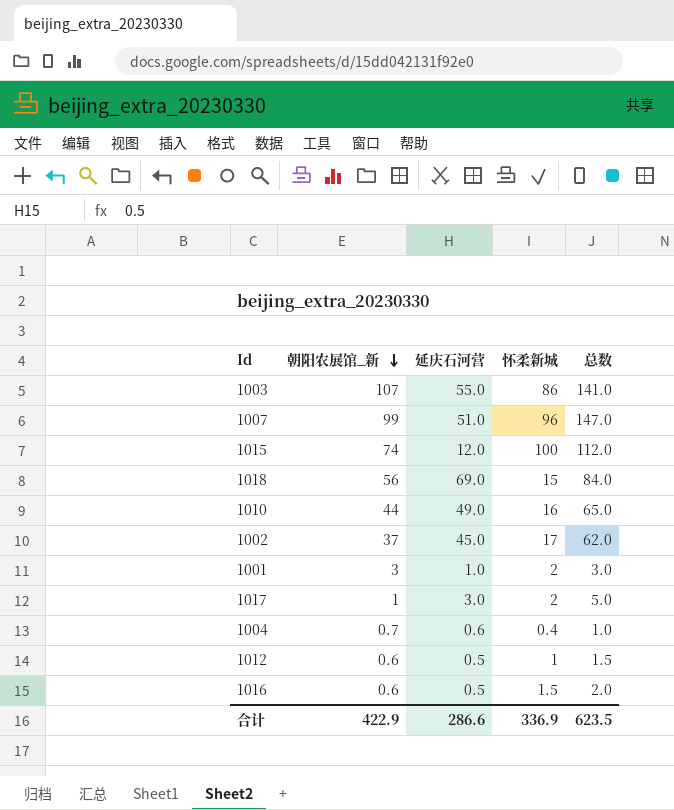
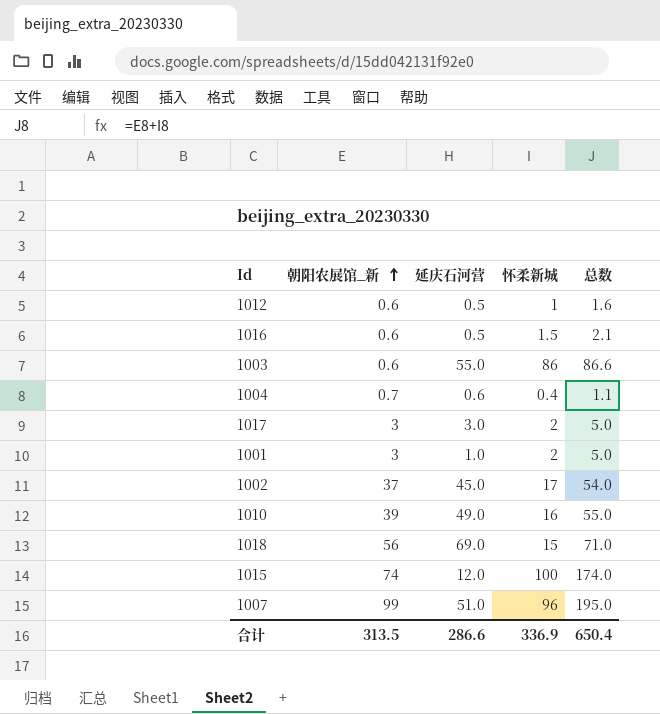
row order: 朝阳农展馆_新 descending -> 朝阳农展馆_新 ascending
column 总数 | formula: [延庆石河营] + [怀柔新城] -> [朝阳农展馆_新] + [怀柔新城]
1003 | 朝阳农展馆_新: 107 -> 0.6
1017 | 朝阳农展馆_新: 1 -> 3
1010 | 朝阳农展馆_新: 44 -> 39
合计 | 朝阳农展馆_新: 422.9 -> 313.5
合计 | 总数: 623.5 -> 650.4

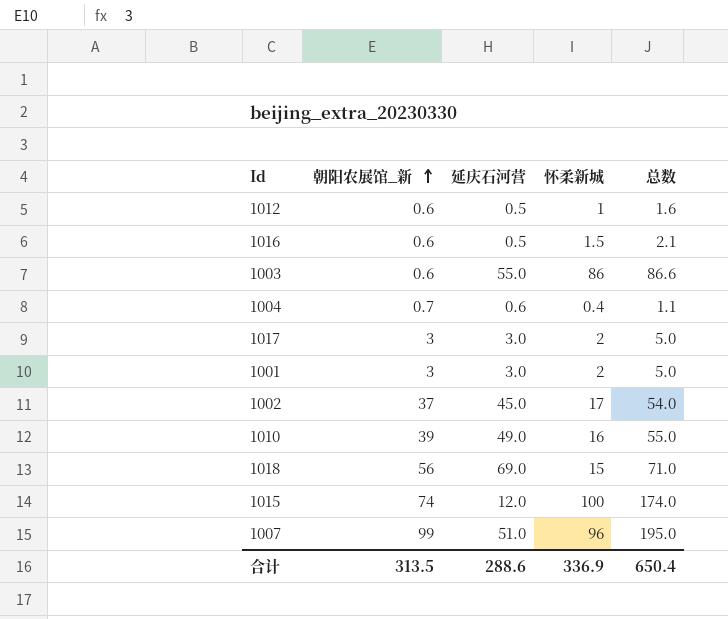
1001 | 延庆石河营: 1.0 -> 3.0
合计 | 延庆石河营: 286.6 -> 288.6

